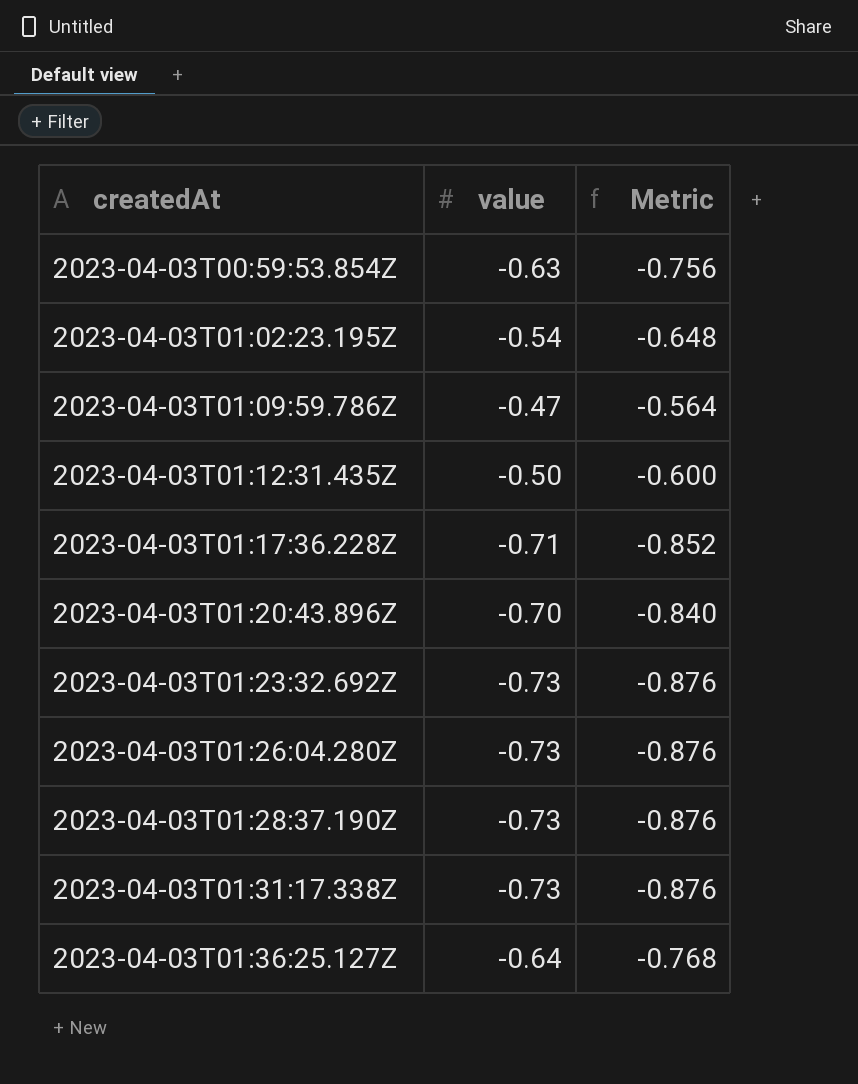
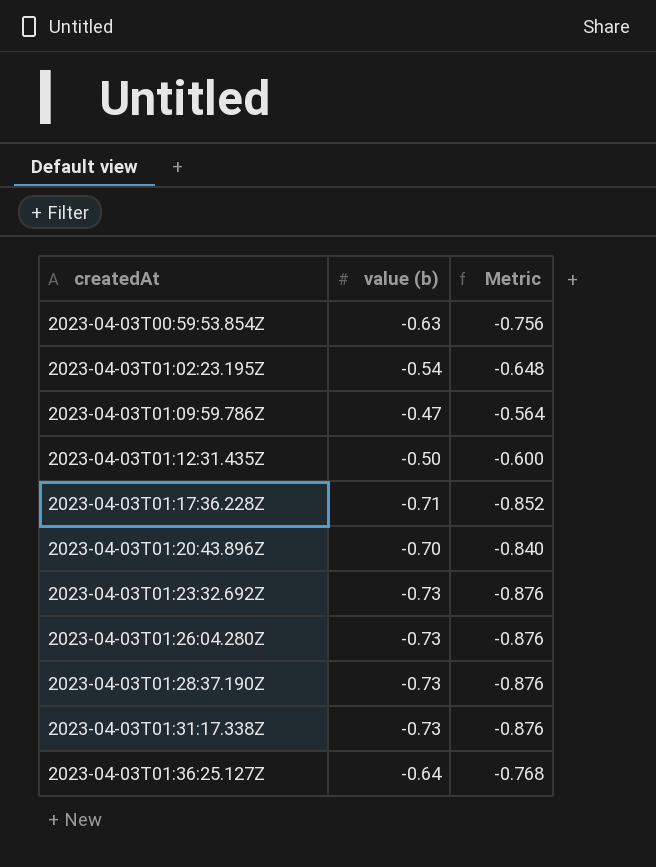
column name: value -> value (b)

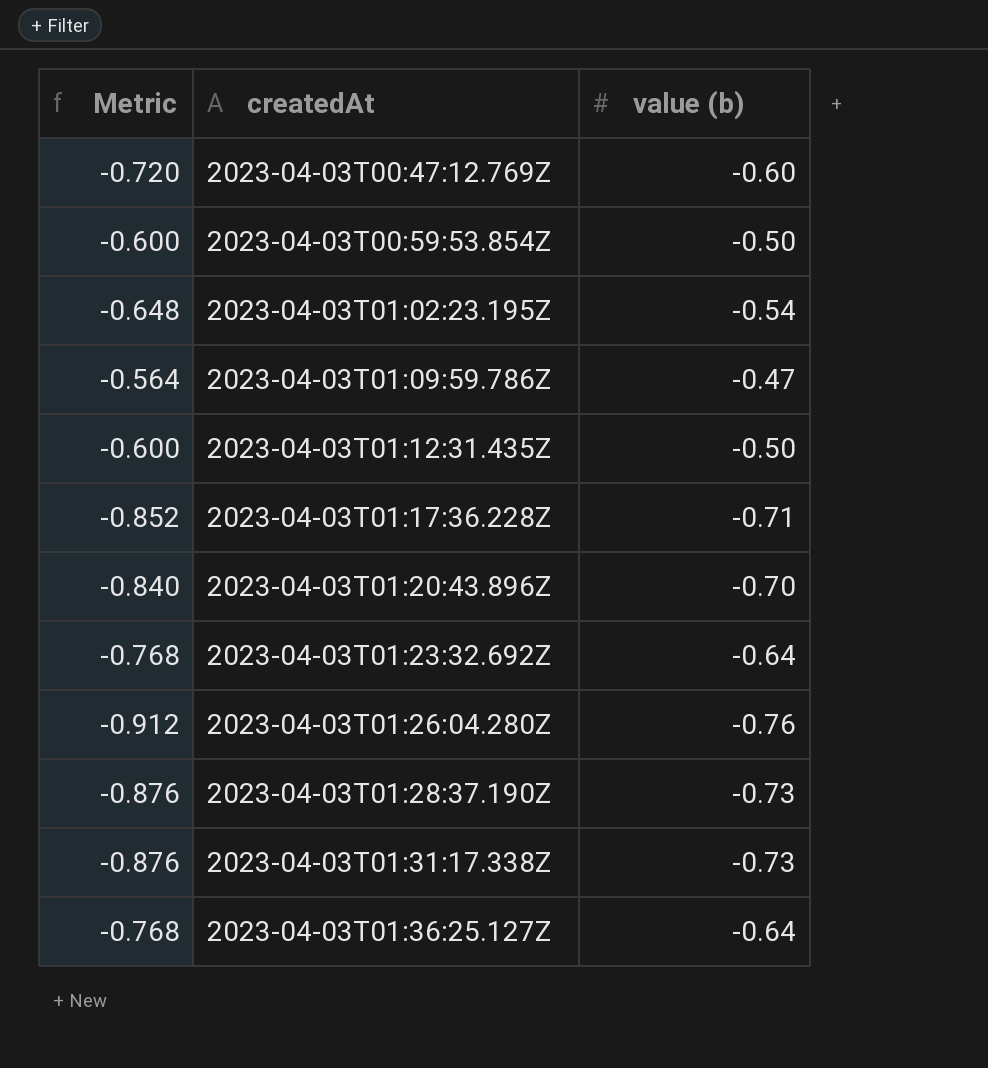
column Metric | position: 3 -> 1
row 2023-04-03T00:47:12.769Z: none -> -0.720 | -0.60
2023-04-03T00:59:53.854Z | Metric: -0.756 -> -0.600
2023-04-03T00:59:53.854Z | value (b): -0.63 -> -0.50
2023-04-03T01:23:32.692Z | Metric: -0.876 -> -0.768
2023-04-03T01:23:32.692Z | value (b): -0.73 -> -0.64
2023-04-03T01:26:04.280Z | Metric: -0.876 -> -0.912
2023-04-03T01:26:04.280Z | value (b): -0.73 -> -0.76

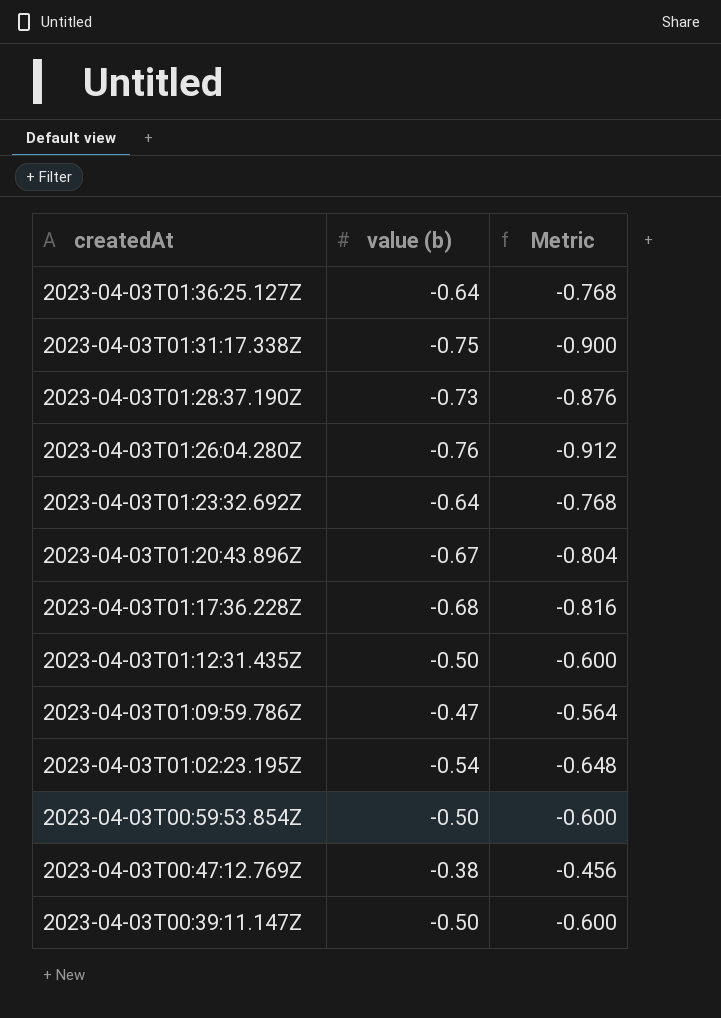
row order: createdAt ascending -> createdAt descending
column Metric | position: 1 -> 3
2023-04-03T01:31:17.338Z | value (b): -0.73 -> -0.75
2023-04-03T01:31:17.338Z | Metric: -0.876 -> -0.900
2023-04-03T01:20:43.896Z | value (b): -0.70 -> -0.67
2023-04-03T01:20:43.896Z | Metric: -0.840 -> -0.804
2023-04-03T01:17:36.228Z | value (b): -0.71 -> -0.68
2023-04-03T01:17:36.228Z | Metric: -0.852 -> -0.816
2023-04-03T00:47:12.769Z | value (b): -0.60 -> -0.38
2023-04-03T00:47:12.769Z | Metric: -0.720 -> -0.456
row 2023-04-03T00:39:11.147Z: none -> -0.50 | -0.600

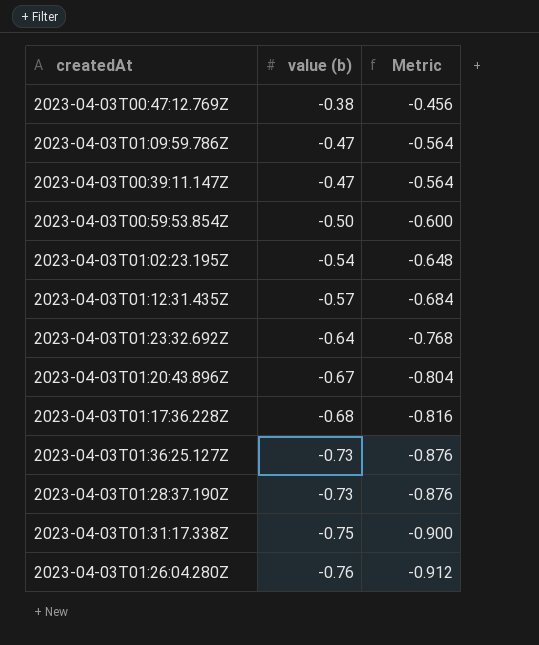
row order: createdAt descending -> value (b) descending
2023-04-03T00:39:11.147Z | value (b): -0.50 -> -0.47
2023-04-03T00:39:11.147Z | Metric: -0.600 -> -0.564
2023-04-03T01:12:31.435Z | value (b): -0.50 -> -0.57
2023-04-03T01:12:31.435Z | Metric: -0.600 -> -0.684
2023-04-03T01:36:25.127Z | value (b): -0.64 -> -0.73
2023-04-03T01:36:25.127Z | Metric: -0.768 -> -0.876

